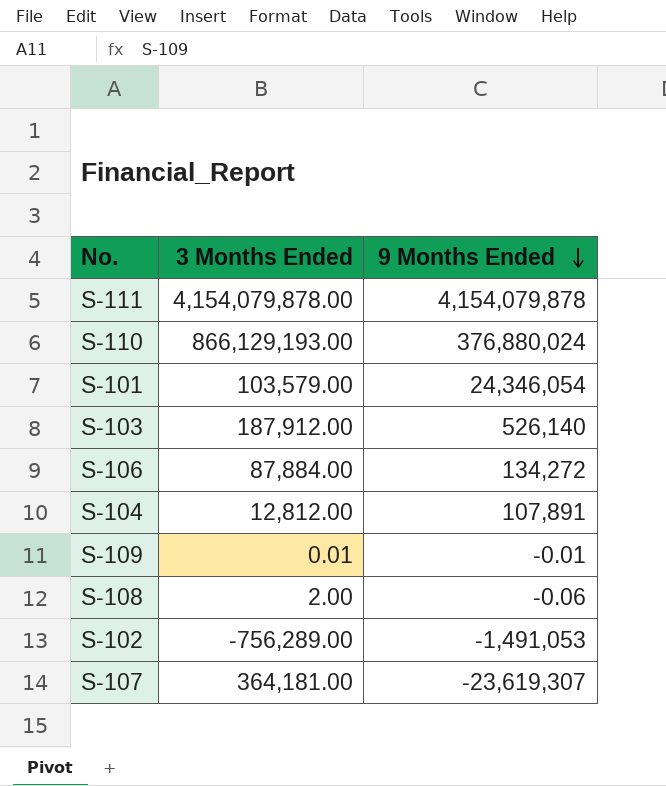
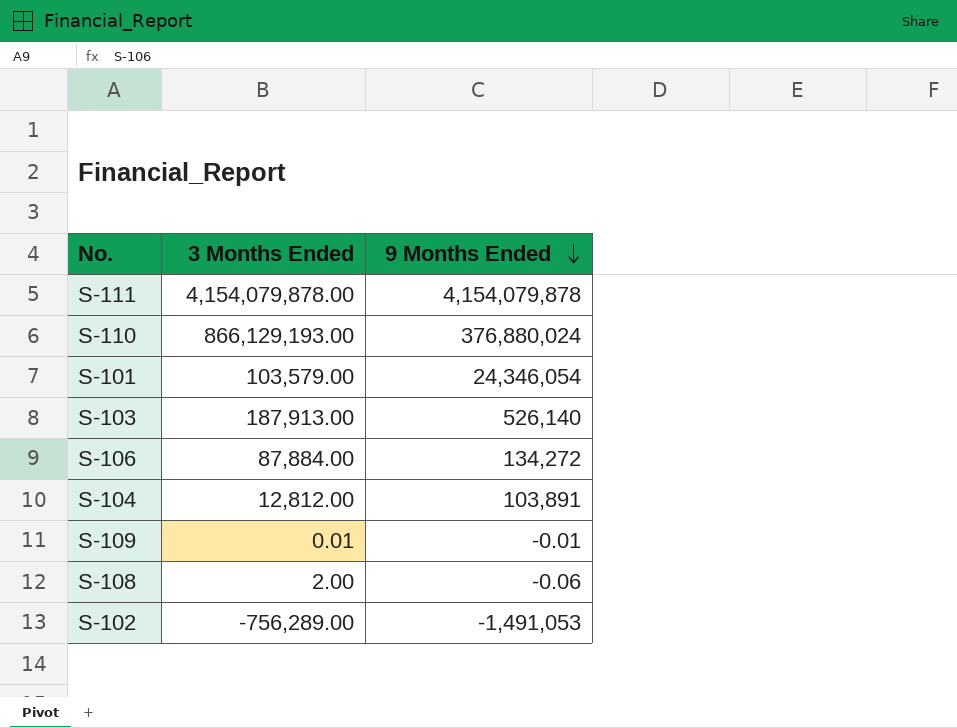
row S-107: 364,181.00 | -23,619,307 -> none
S-103 | 3 Months Ended: 187,912.00 -> 187,913.00
S-104 | 9 Months Ended: 107,891 -> 103,891

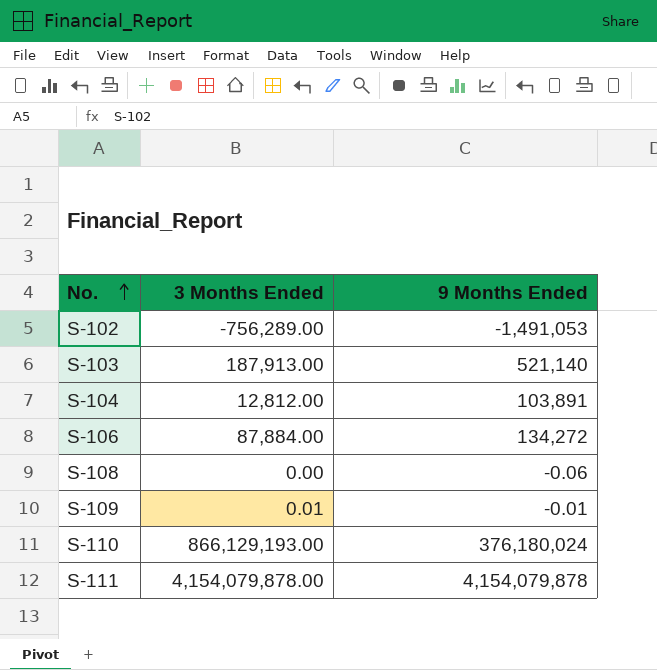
row order: 9 Months Ended descending -> No. ascending
row S-101: 103,579.00 | 24,346,054 -> none
S-103 | 9 Months Ended: 526,140 -> 521,140
S-108 | 3 Months Ended: 2.00 -> 0.00
S-110 | 9 Months Ended: 376,880,024 -> 376,180,024

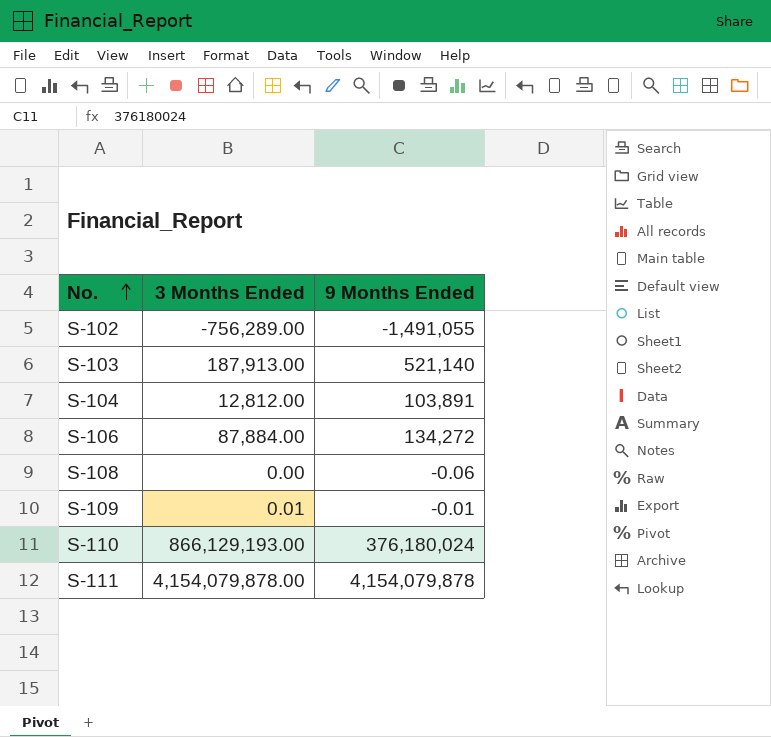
S-102 | 9 Months Ended: -1,491,053 -> -1,491,055

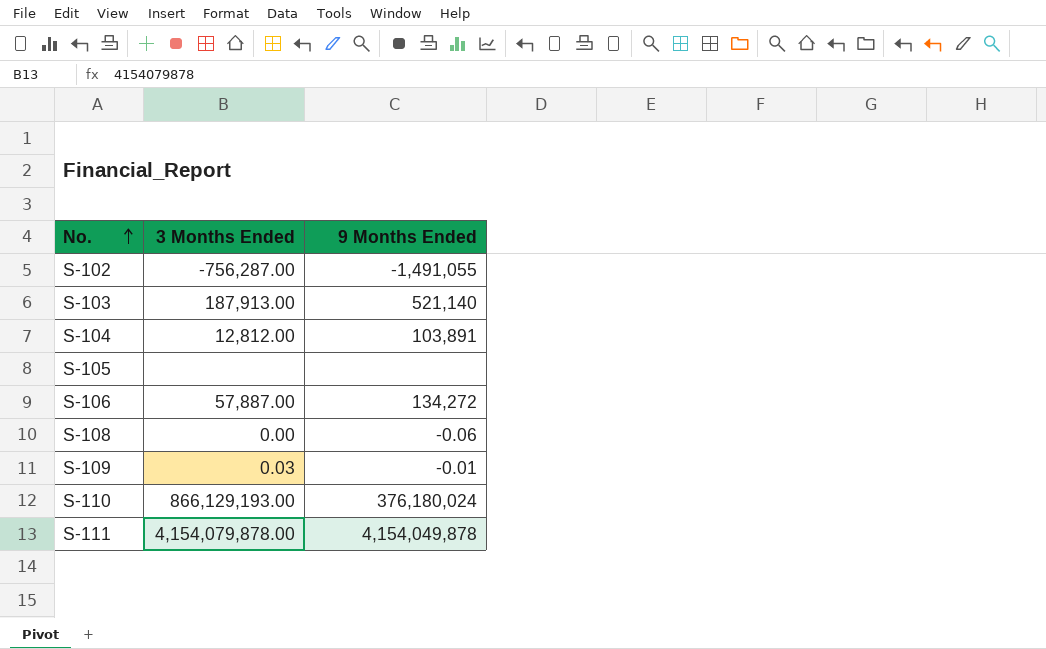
S-102 | 3 Months Ended: -756,289.00 -> -756,287.00
row S-105: none -> none | none
S-106 | 3 Months Ended: 87,884.00 -> 57,887.00
S-109 | 3 Months Ended: 0.01 -> 0.03
S-111 | 9 Months Ended: 4,154,079,878 -> 4,154,049,878

